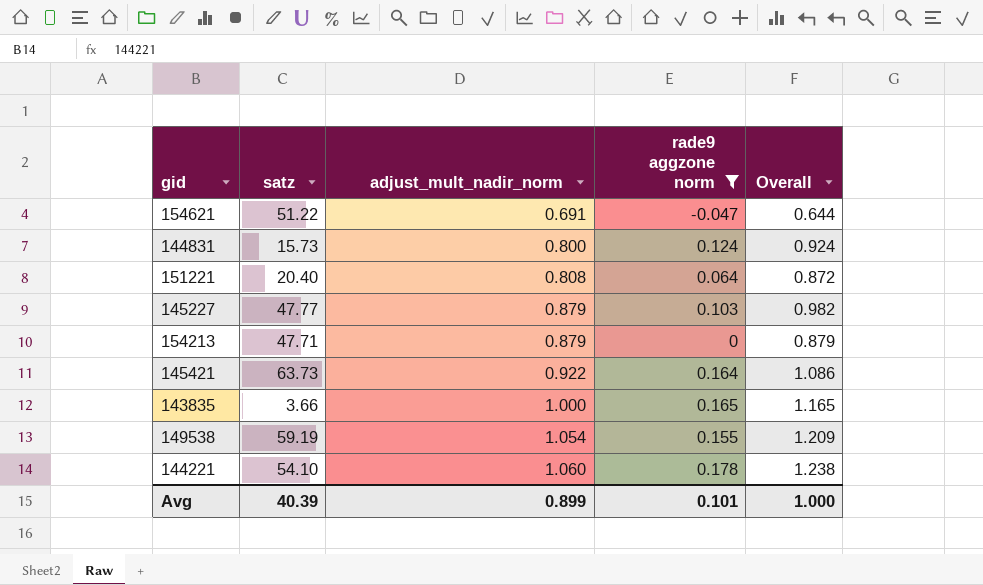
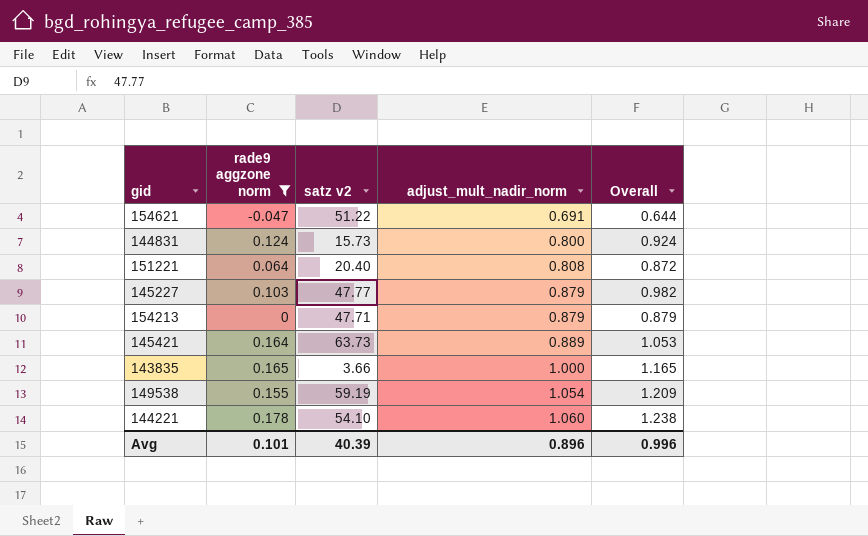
column rade9 aggzone norm | position: 4 -> 2
column name: satz -> satz v2
145421 | adjust_mult_nadir_norm: 0.922 -> 0.889
145421 | Overall: 1.086 -> 1.053
Avg | adjust_mult_nadir_norm: 0.899 -> 0.896
Avg | Overall: 1.000 -> 0.996

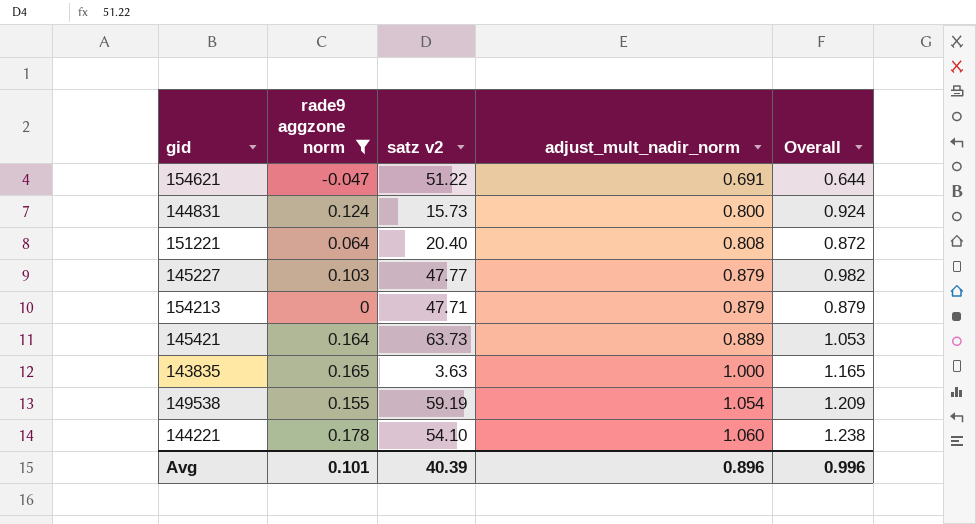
143835 | satz v2: 3.66 -> 3.63

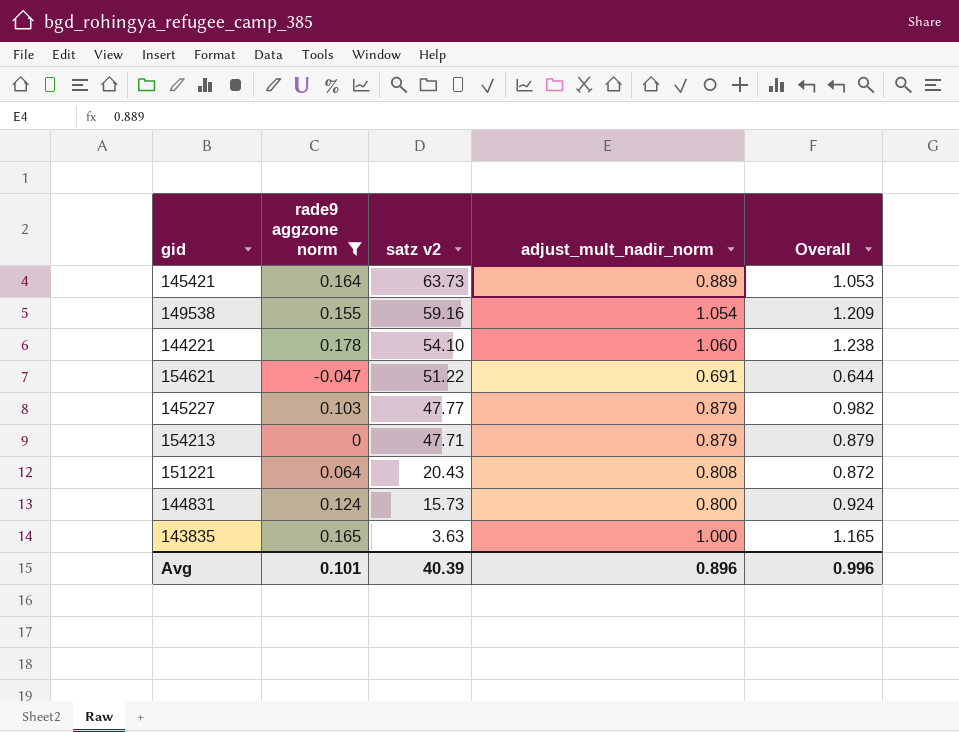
row order: adjust_mult_nadir_norm ascending -> satz v2 descending
149538 | satz v2: 59.19 -> 59.16
151221 | satz v2: 20.40 -> 20.43

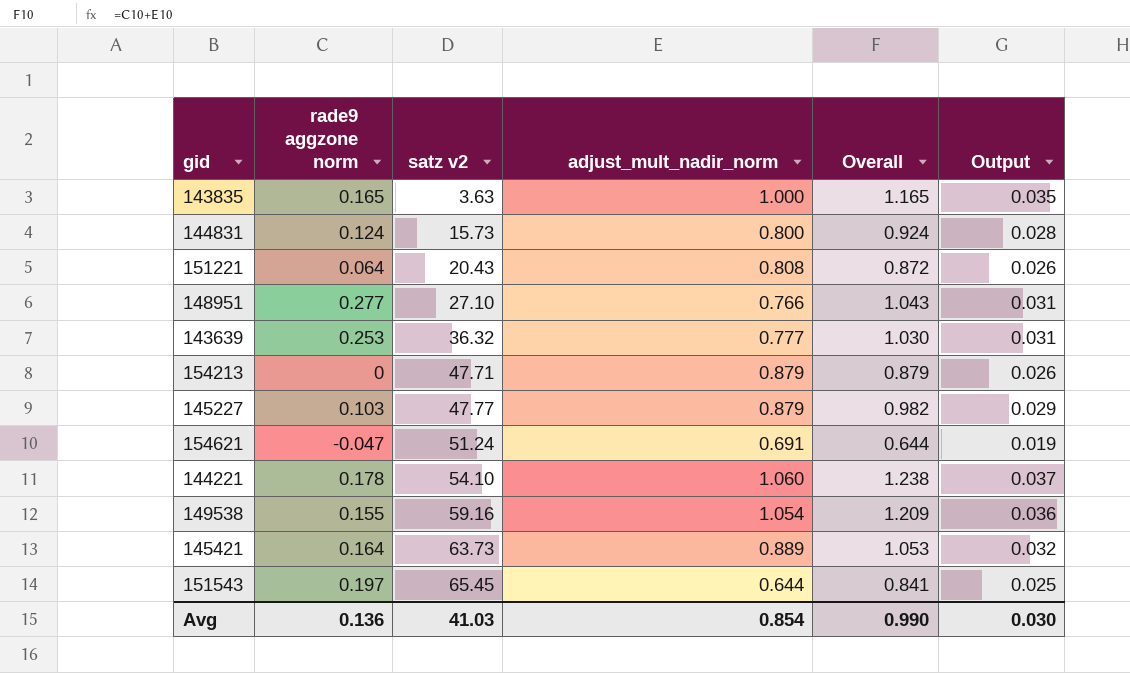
filter: rade9 aggzone norm <= 0.178 -> none
row order: satz v2 descending -> satz v2 ascending
column Output | formula: none -> [Overall] * 0.03
154621 | satz v2: 51.22 -> 51.24
Avg | rade9 aggzone norm: 0.101 -> 0.136
Avg | satz v2: 40.39 -> 41.03
Avg | adjust_mult_nadir_norm: 0.896 -> 0.854
Avg | Overall: 0.996 -> 0.990

